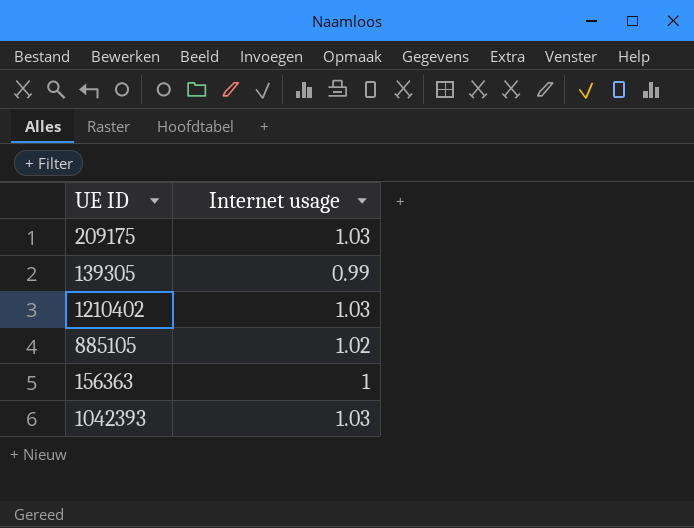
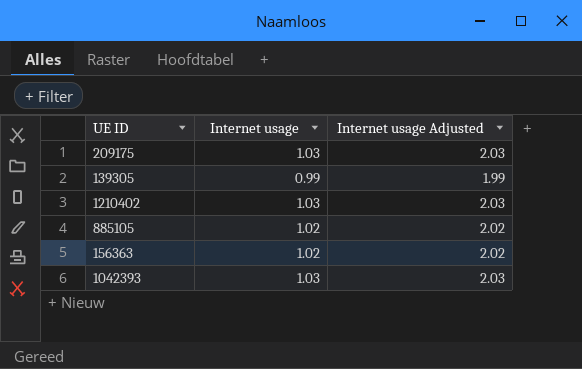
column Internet usage Adjusted | formula: none -> [Internet usage] + 1
156363 | Internet usage: 1 -> 1.02

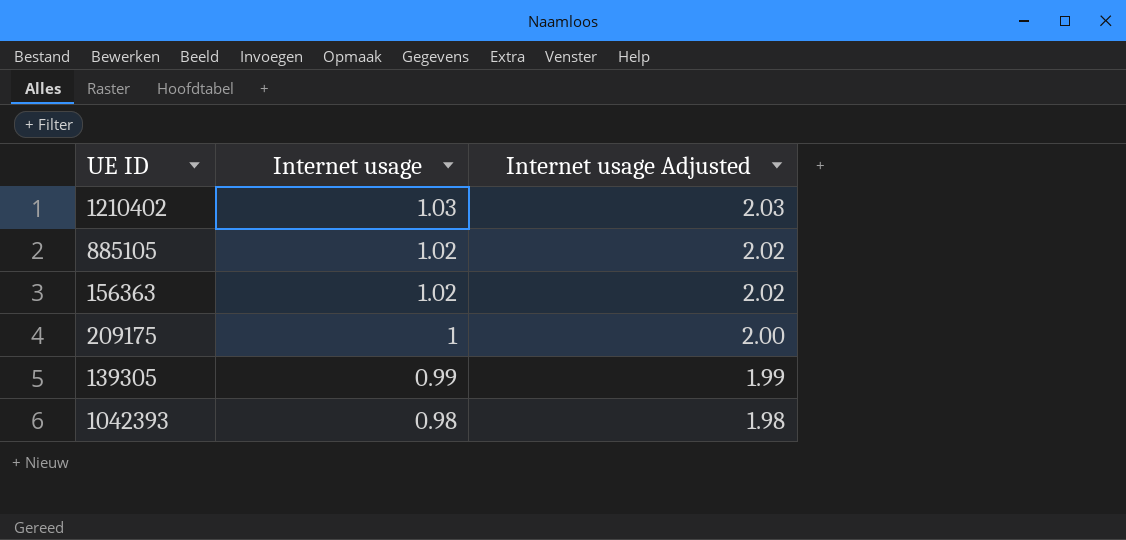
row order: none -> Internet usage descending
209175 | Internet usage: 1.03 -> 1
209175 | Internet usage Adjusted: 2.03 -> 2.00
1042393 | Internet usage: 1.03 -> 0.98
1042393 | Internet usage Adjusted: 2.03 -> 1.98

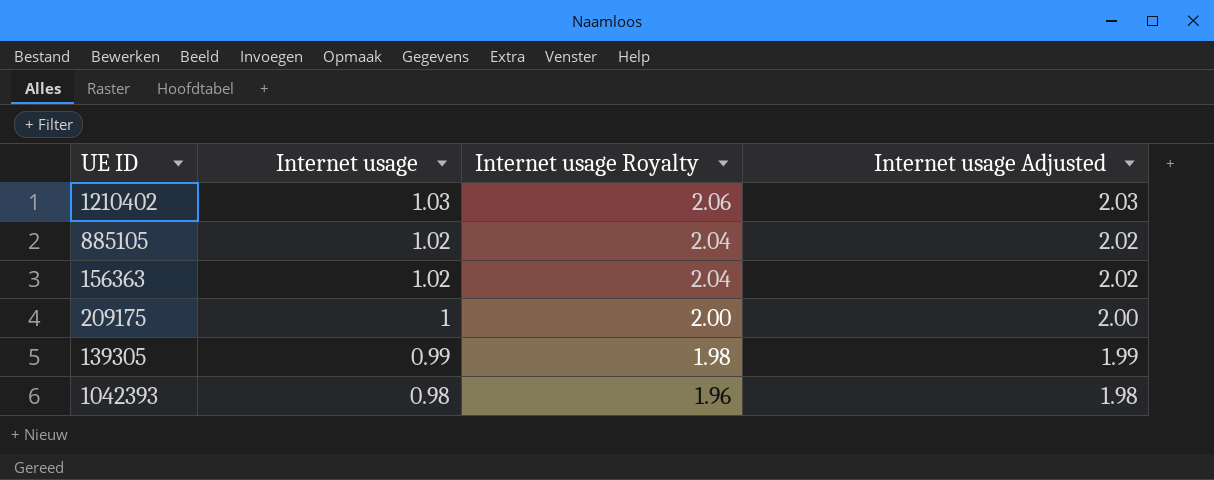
column Internet usage Royalty | formula: none -> [Internet usage] * 2

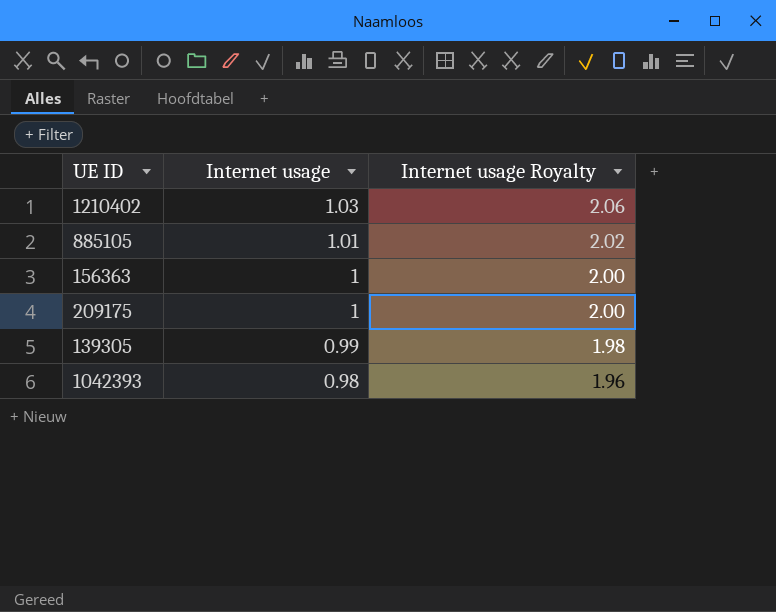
column Internet usage Adjusted | formula: [Internet usage] + 1 -> none
885105 | Internet usage: 1.02 -> 1.01
885105 | Internet usage Royalty: 2.04 -> 2.02
156363 | Internet usage: 1.02 -> 1
156363 | Internet usage Royalty: 2.04 -> 2.00

